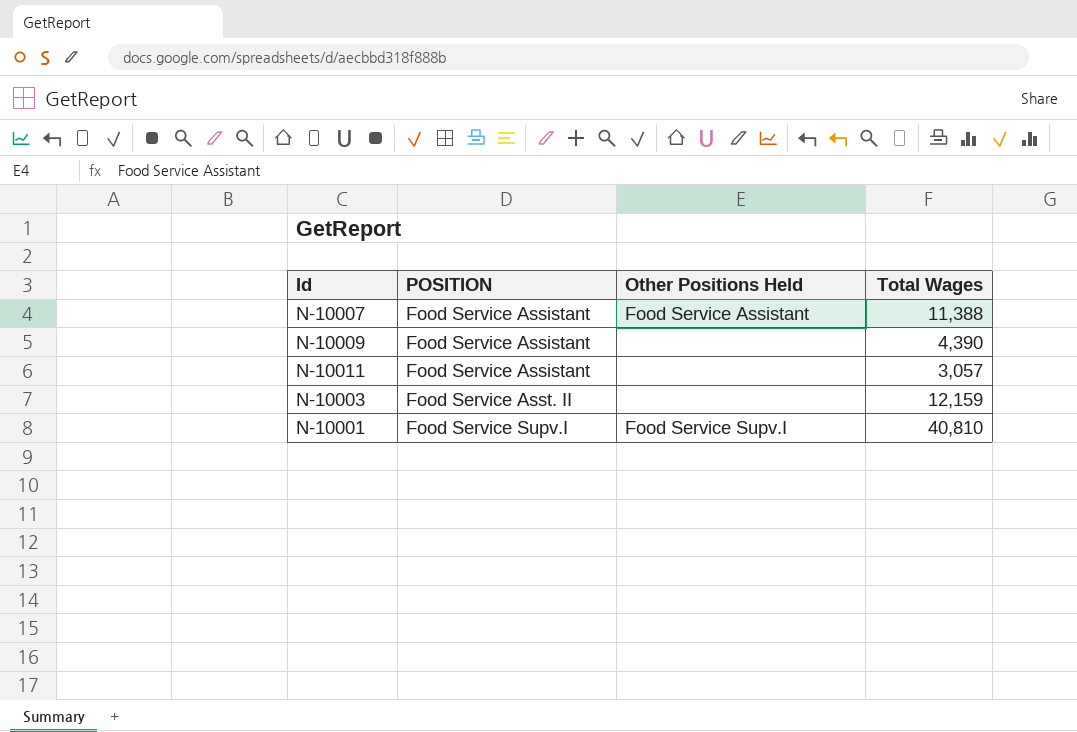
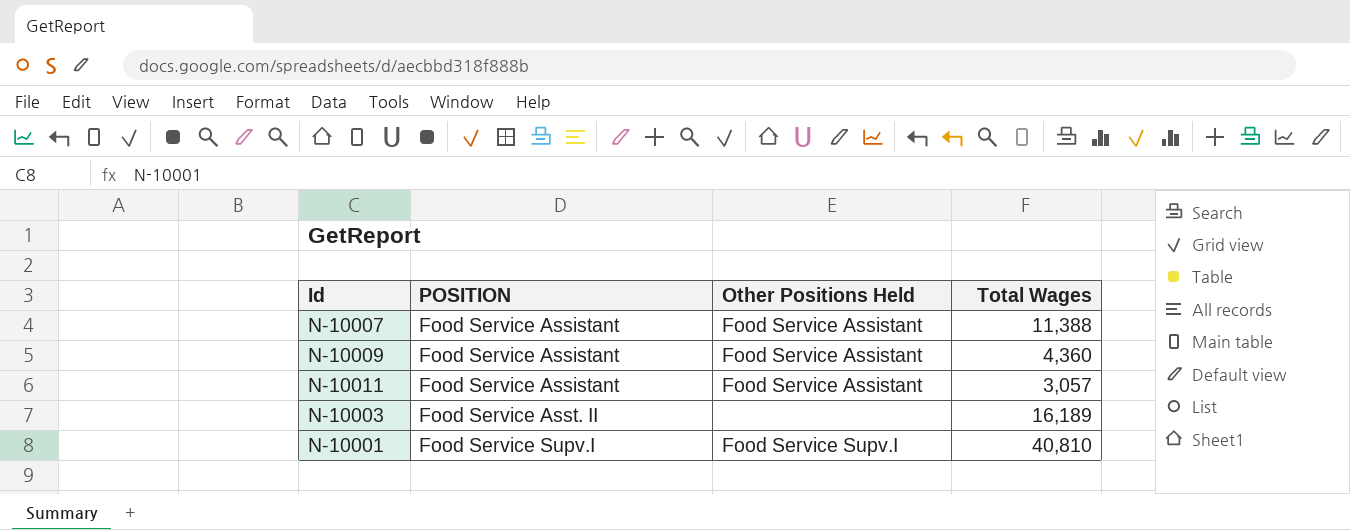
N-10009 | Other Positions Held: none -> Food Service Assistant
N-10009 | Total Wages: 4,390 -> 4,360
N-10011 | Other Positions Held: none -> Food Service Assistant
N-10003 | Total Wages: 12,159 -> 16,189

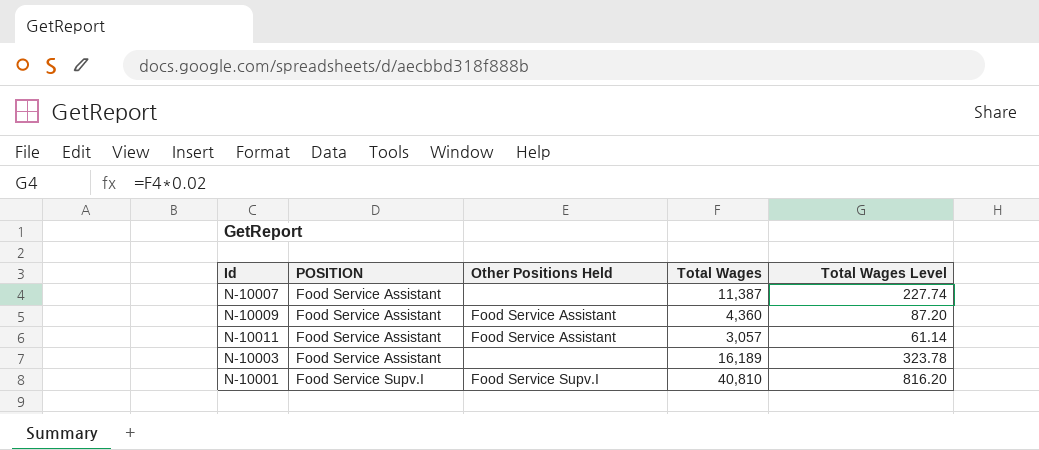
column Total Wages Level | formula: none -> [Total Wages] * 0.02
N-10007 | Other Positions Held: Food Service Assistant -> none
N-10007 | Total Wages: 11,388 -> 11,387
N-10003 | POSITION: Food Service Asst. II -> Food Service Assistant

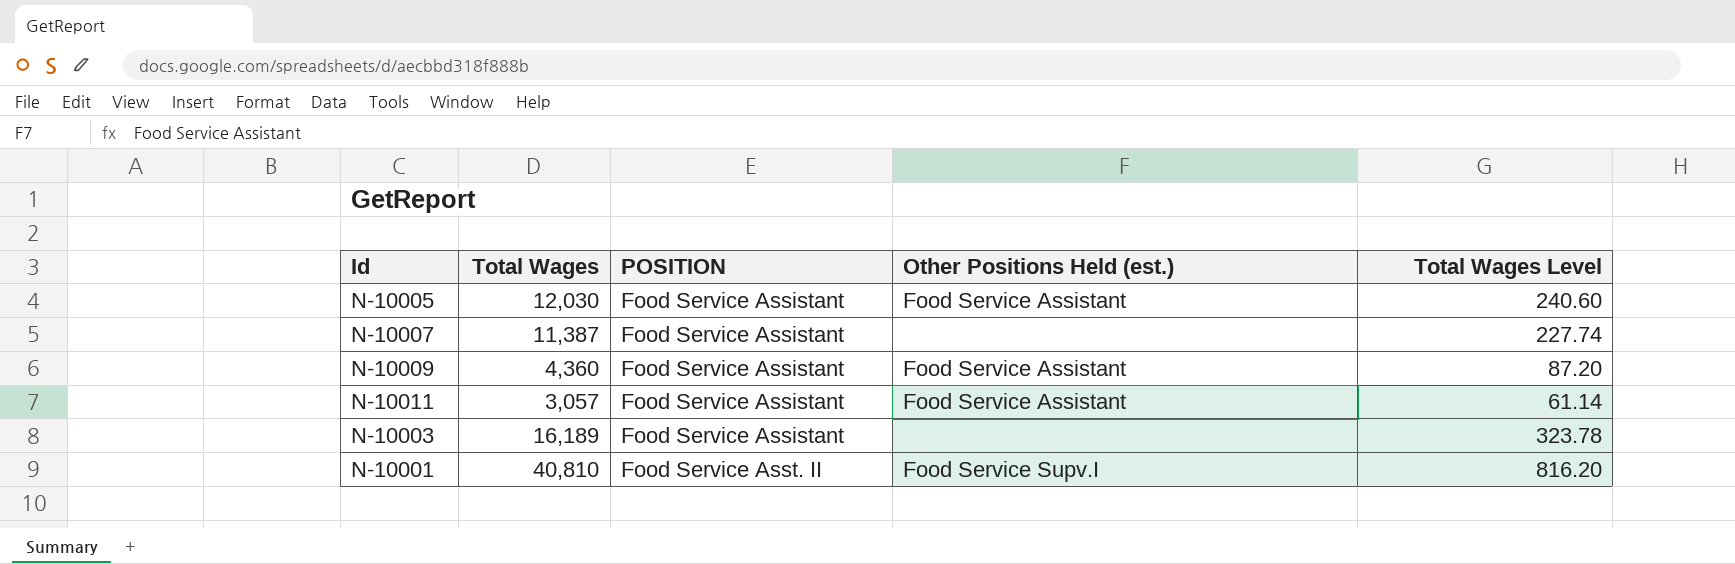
column Total Wages | position: 4 -> 2
column name: Other Positions Held -> Other Positions Held (est.)
row N-10005: none -> 12,030 | Food Service Assistant | Food Service Assistant | 240.60
N-10001 | POSITION: Food Service Supv.I -> Food Service Asst. II

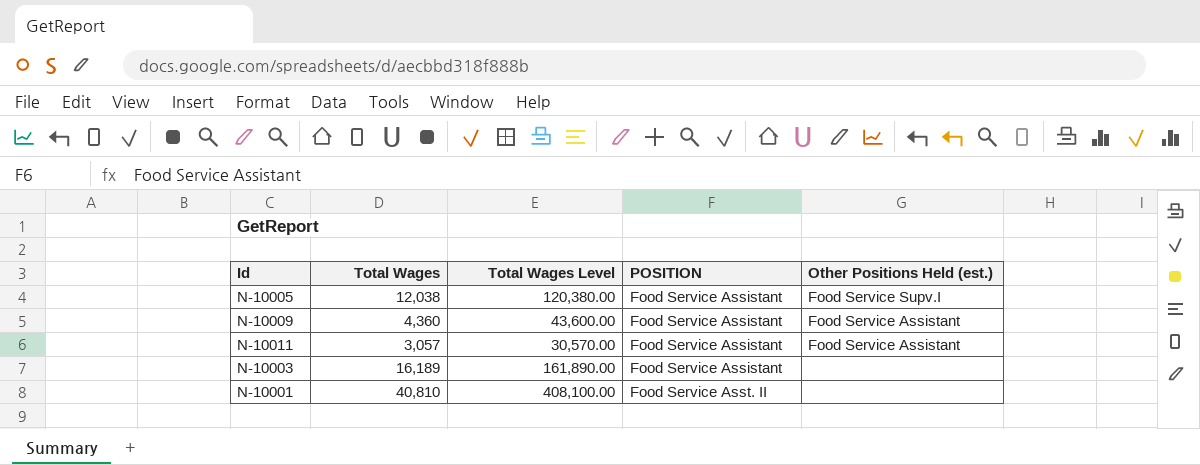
column Total Wages Level | formula: [Total Wages] * 0.02 -> [Total Wages] * 10
column Total Wages Level | position: 5 -> 3
row N-10007: 11,387 | Food Service Assistant | none | 227.74 -> none
N-10005 | Total Wages: 12,030 -> 12,038
N-10005 | Other Positions Held (est.): Food Service Assistant -> Food Service Supv.I
N-10001 | Other Positions Held (est.): Food Service Supv.I -> none

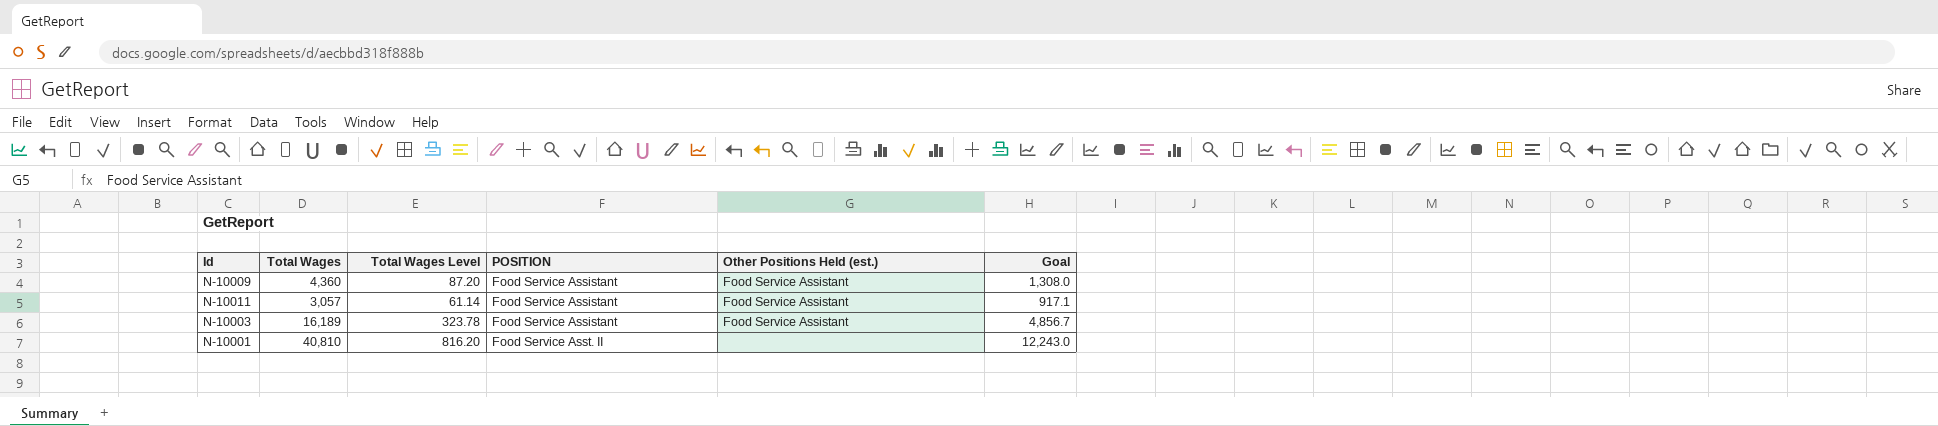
column Total Wages Level | formula: [Total Wages] * 10 -> [Total Wages] * 0.02
column Goal | formula: none -> [Total Wages] * 0.3
row N-10005: 12,038 | 120,380.00 | Food Service Assistant | Food Service Supv.I -> none
N-10003 | Other Positions Held (est.): none -> Food Service Assistant

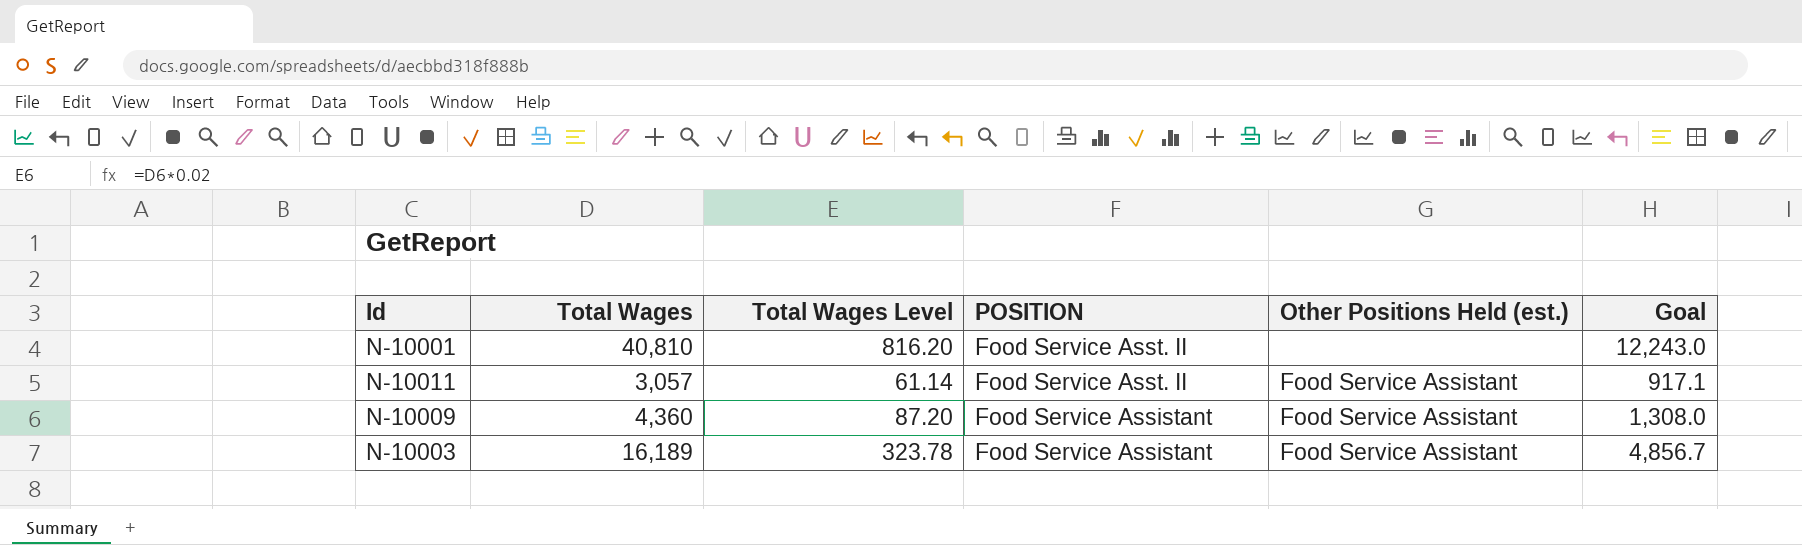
row order: POSITION ascending -> POSITION descending
N-10011 | POSITION: Food Service Assistant -> Food Service Asst. II

